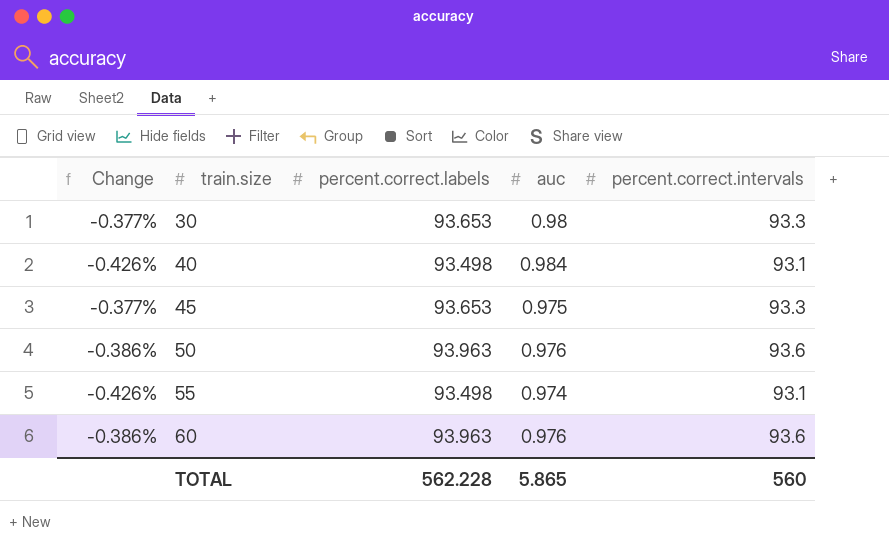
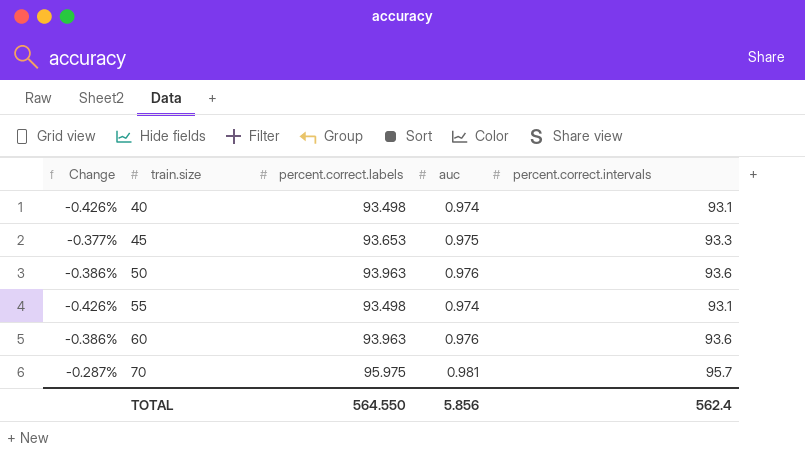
row 30: -0.377% | 93.653 | 0.98 | 93.3 -> none
40 | auc: 0.984 -> 0.974
row 70: none -> -0.287% | 95.975 | 0.981 | 95.7
TOTAL | percent.correct.labels: 562.228 -> 564.550
TOTAL | auc: 5.865 -> 5.856
TOTAL | percent.correct.intervals: 560 -> 562.4

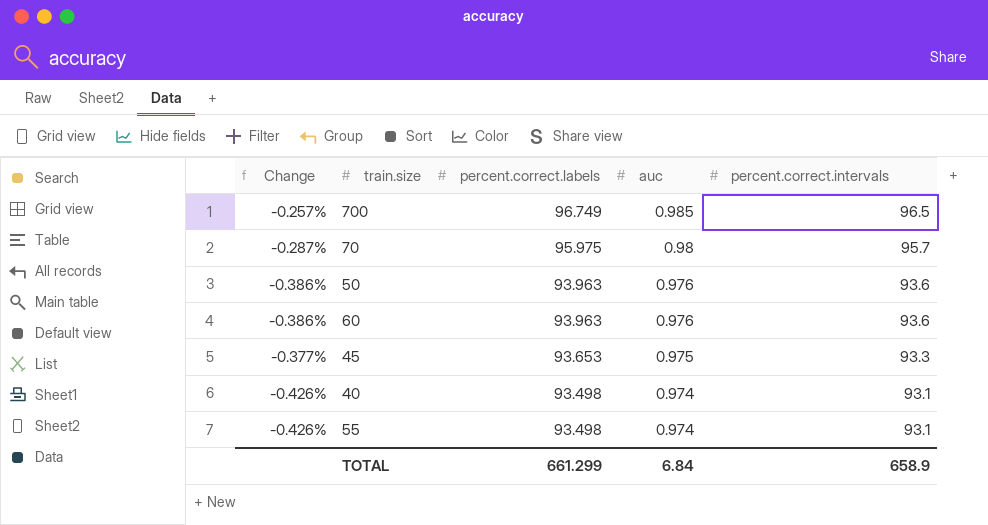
row order: train.size ascending -> percent.correct.labels descending
row 700: none -> -0.257% | 96.749 | 0.985 | 96.5
70 | auc: 0.981 -> 0.98
TOTAL | percent.correct.labels: 564.550 -> 661.299
TOTAL | auc: 5.856 -> 6.84
TOTAL | percent.correct.intervals: 562.4 -> 658.9

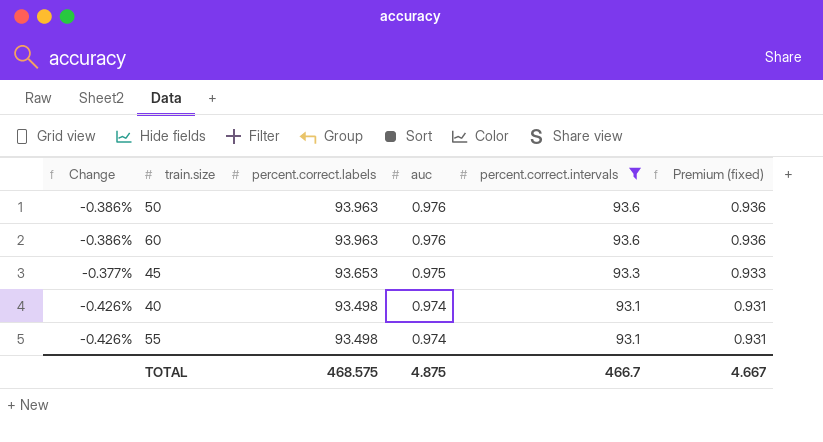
filter: none -> percent.correct.intervals <= 93.6
column Premium (fixed) | formula: none -> [percent.correct.intervals] * 0.01
TOTAL | percent.correct.labels: 661.299 -> 468.575
TOTAL | auc: 6.84 -> 4.875
TOTAL | percent.correct.intervals: 658.9 -> 466.7

